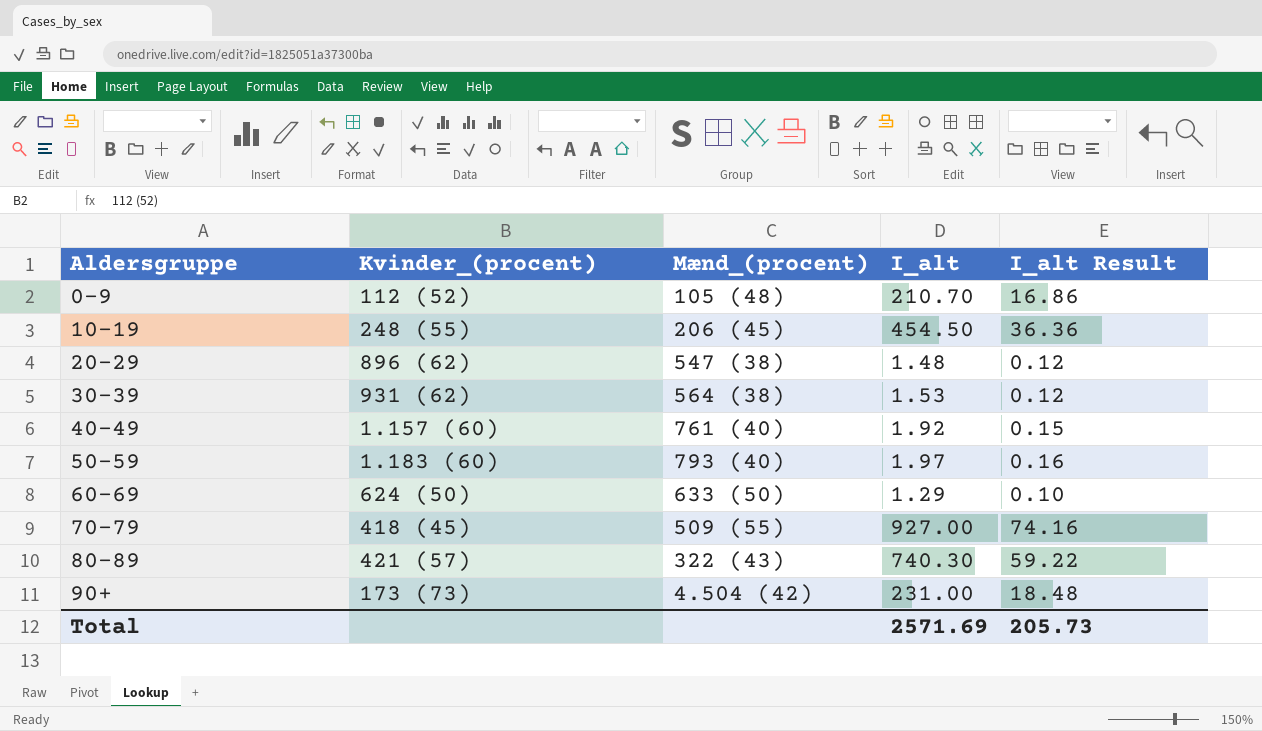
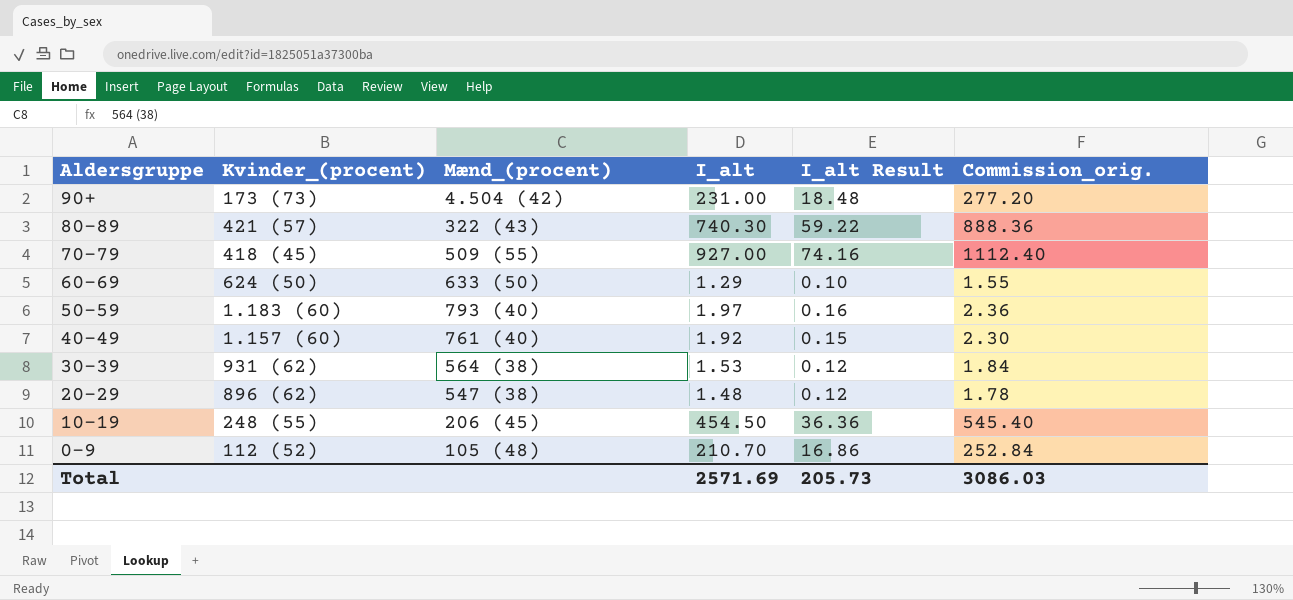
row order: Aldersgruppe ascending -> Aldersgruppe descending
column Commission_orig. | formula: none -> [I_alt] * 1.2

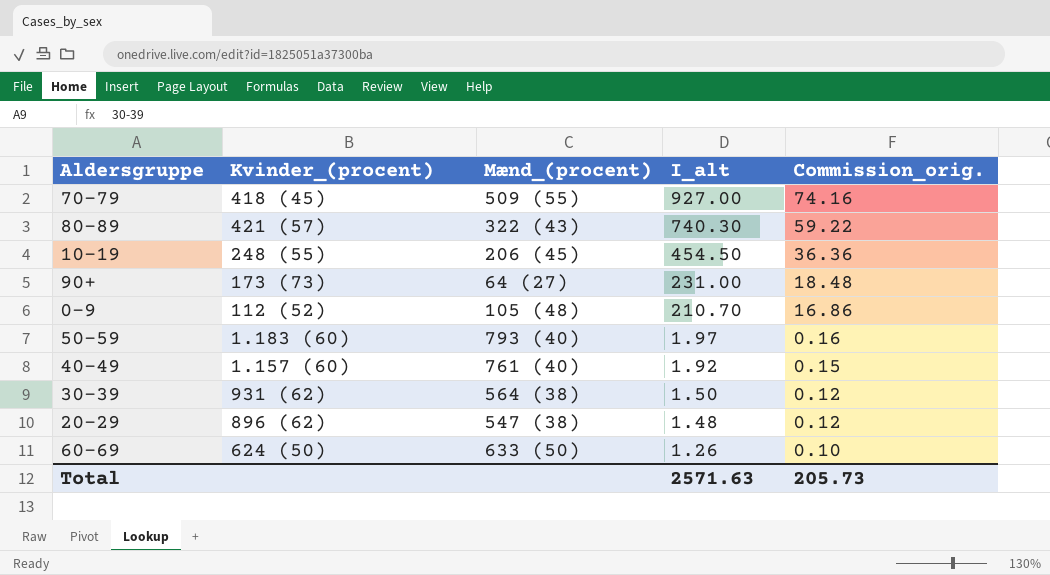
row order: Aldersgruppe descending -> I_alt descending
column I_alt Result | formula: [I_alt] * 0.08 -> none
column Commission_orig. | formula: [I_alt] * 1.2 -> [I_alt] * 0.08
90+ | Mænd_(procent): 4.504 (42) -> 64 (27)
30-39 | I_alt: 1.53 -> 1.50
60-69 | I_alt: 1.29 -> 1.26
Total | I_alt: 2571.69 -> 2571.63
Total | Commission_orig.: 3086.03 -> 205.73

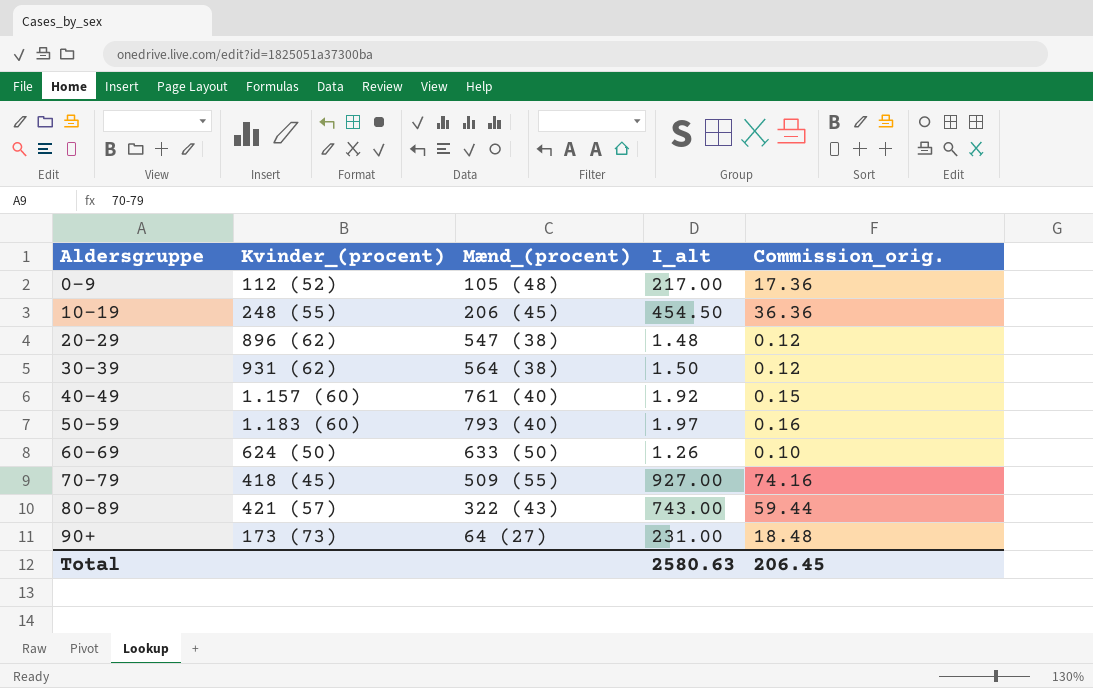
row order: I_alt descending -> Aldersgruppe ascending
0-9 | I_alt: 210.70 -> 217.00
0-9 | Commission_orig.: 16.86 -> 17.36
80-89 | I_alt: 740.30 -> 743.00
80-89 | Commission_orig.: 59.22 -> 59.44
Total | I_alt: 2571.63 -> 2580.63
Total | Commission_orig.: 205.73 -> 206.45

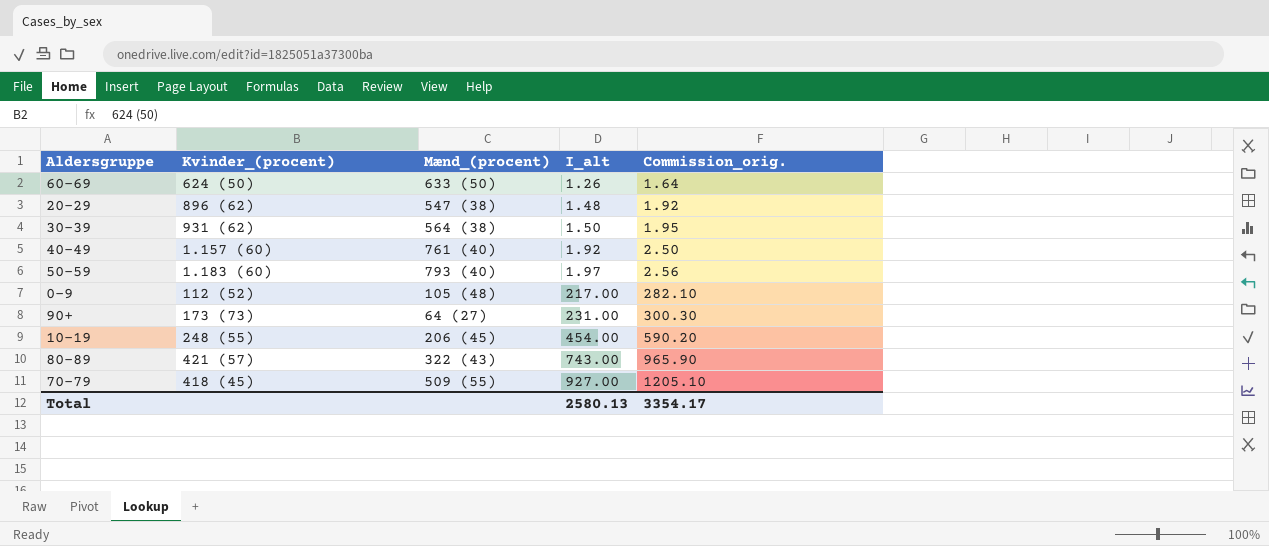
row order: Aldersgruppe ascending -> I_alt ascending
column Commission_orig. | formula: [I_alt] * 0.08 -> [I_alt] * 1.3
10-19 | I_alt: 454.50 -> 454.00
Total | I_alt: 2580.63 -> 2580.13
Total | Commission_orig.: 206.45 -> 3354.17

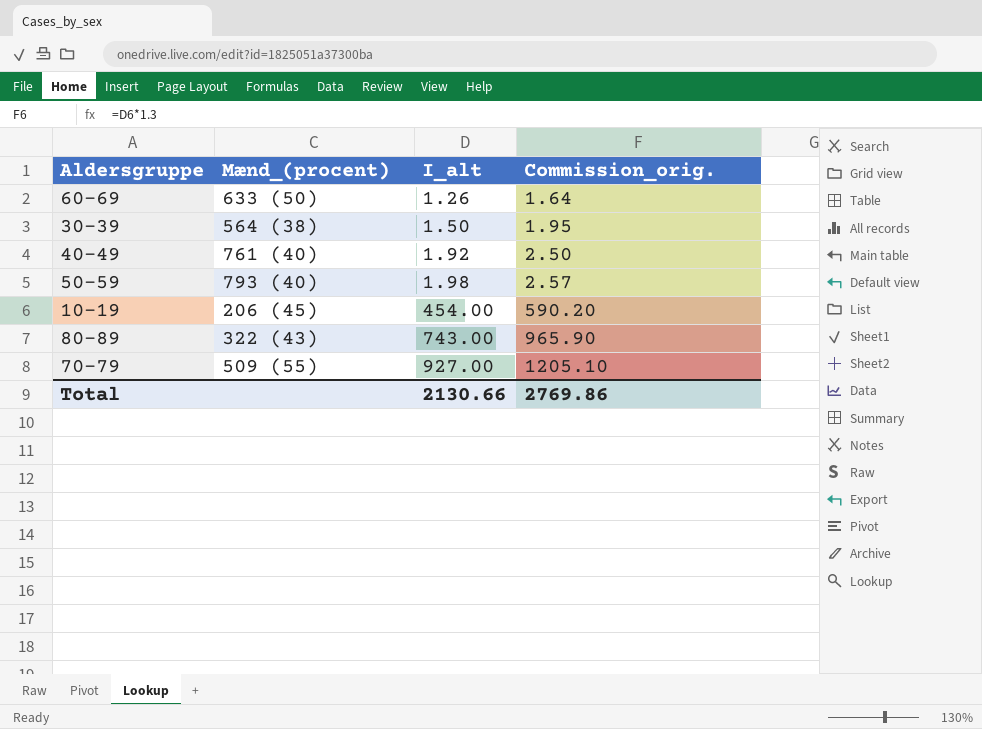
column Kvinder_(procent) | position: 2 -> none
row 20-29: 896 (62) | 547 (38) | 1.48 | 1.92 -> none
row 0-9: 112 (52) | 105 (48) | 217.00 | 282.10 -> none
row 90+: 173 (73) | 64 (27) | 231.00 | 300.30 -> none
50-59 | I_alt: 1.97 -> 1.98
50-59 | Commission_orig.: 2.56 -> 2.57
Total | I_alt: 2580.13 -> 2130.66
Total | Commission_orig.: 3354.17 -> 2769.86

